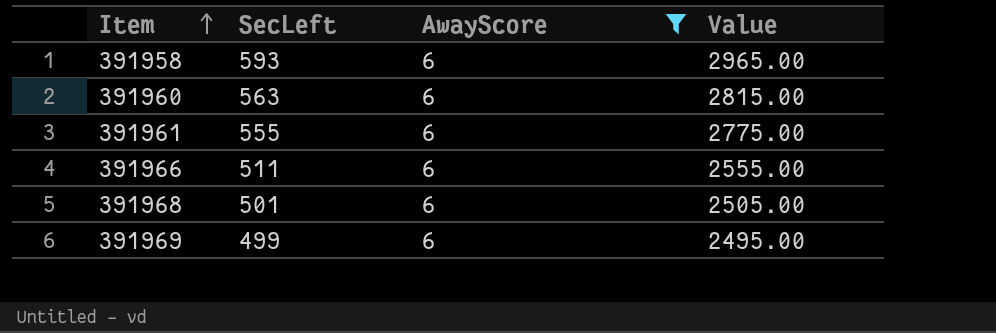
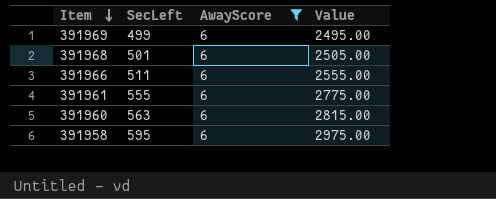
row order: Item ascending -> Item descending
391958 | SecLeft: 593 -> 595
391958 | Value: 2965.00 -> 2975.00

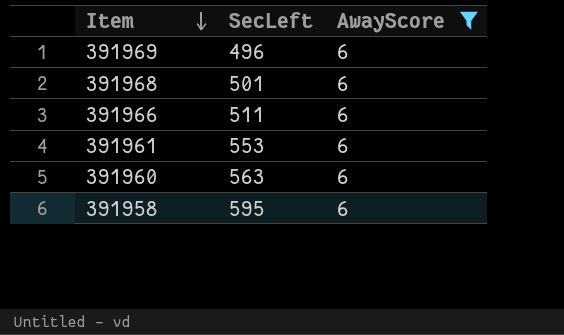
column Value | formula: [SecLeft] * 5 -> none
391969 | SecLeft: 499 -> 496
391961 | SecLeft: 555 -> 553

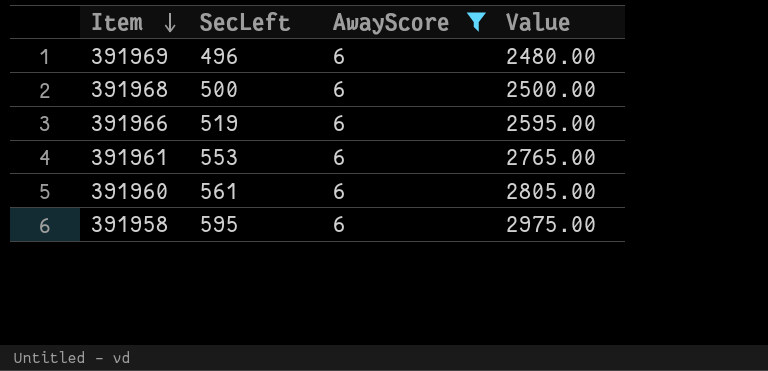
column Value | formula: none -> [SecLeft] * 5
391968 | SecLeft: 501 -> 500
391966 | SecLeft: 511 -> 519
391960 | SecLeft: 563 -> 561

